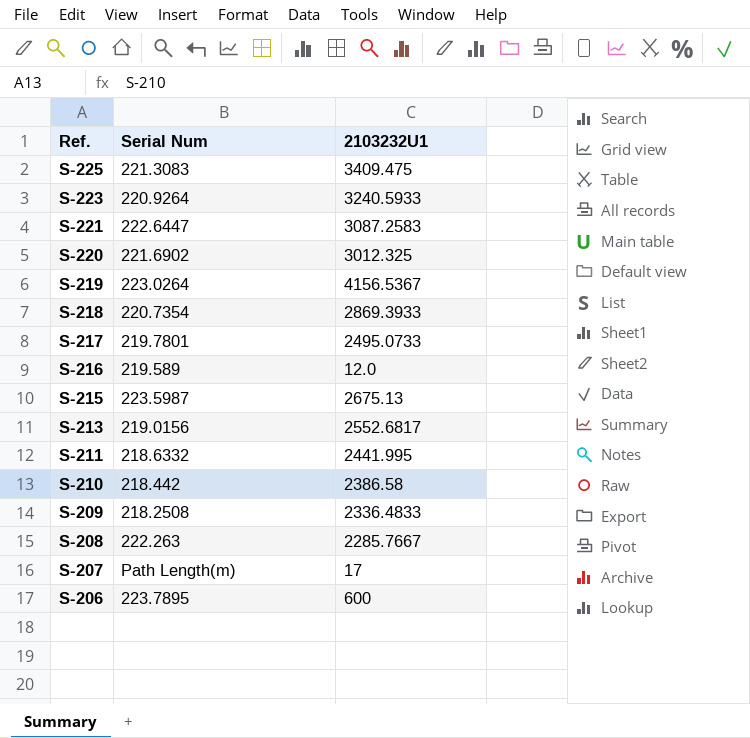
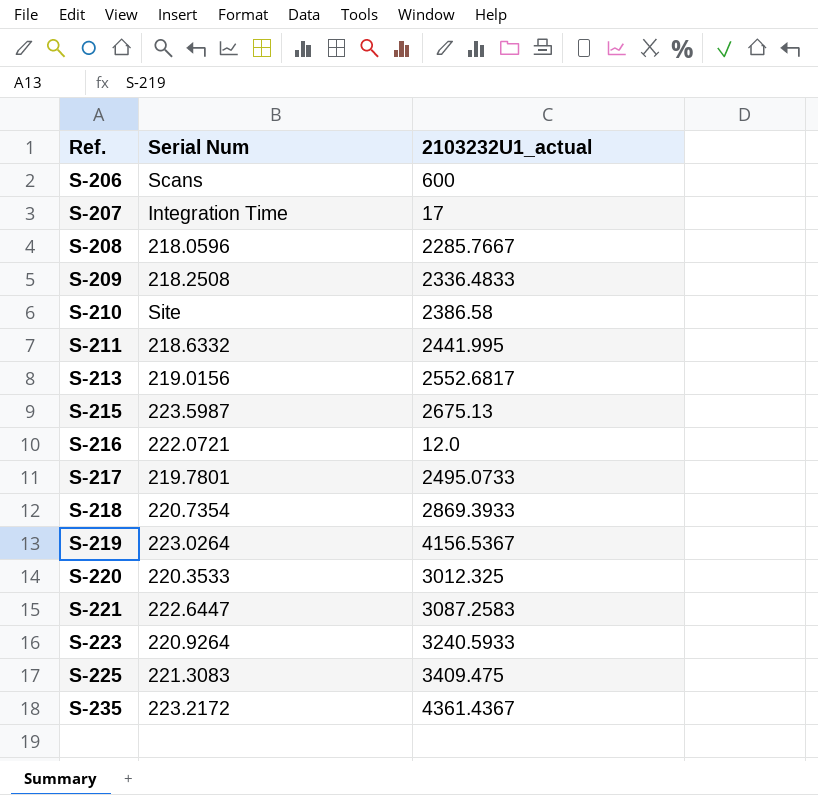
row order: Ref. descending -> Ref. ascending
column name: 2103232U1 -> 2103232U1_actual
S-206 | Serial Num: 223.7895 -> Scans
S-207 | Serial Num: Path Length(m) -> Integration Time
S-208 | Serial Num: 222.263 -> 218.0596
S-210 | Serial Num: 218.442 -> Site
S-216 | Serial Num: 219.589 -> 222.0721
S-220 | Serial Num: 221.6902 -> 220.3533
row S-235: none -> 223.2172 | 4361.4367

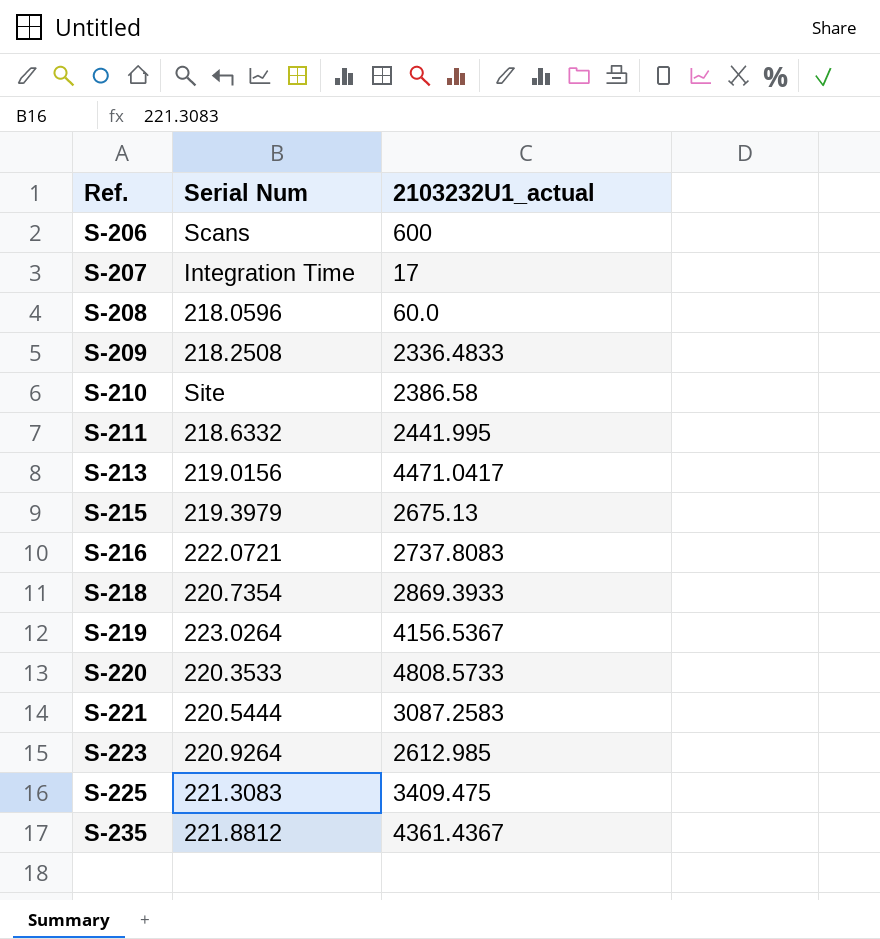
row S-217: 219.7801 | 2495.0733 -> none
S-208 | 2103232U1_actual: 2285.7667 -> 60.0
S-213 | 2103232U1_actual: 2552.6817 -> 4471.0417
S-215 | Serial Num: 223.5987 -> 219.3979
S-216 | 2103232U1_actual: 12.0 -> 2737.8083
S-220 | 2103232U1_actual: 3012.325 -> 4808.5733
S-221 | Serial Num: 222.6447 -> 220.5444
S-223 | 2103232U1_actual: 3240.5933 -> 2612.985
S-235 | Serial Num: 223.2172 -> 221.8812

